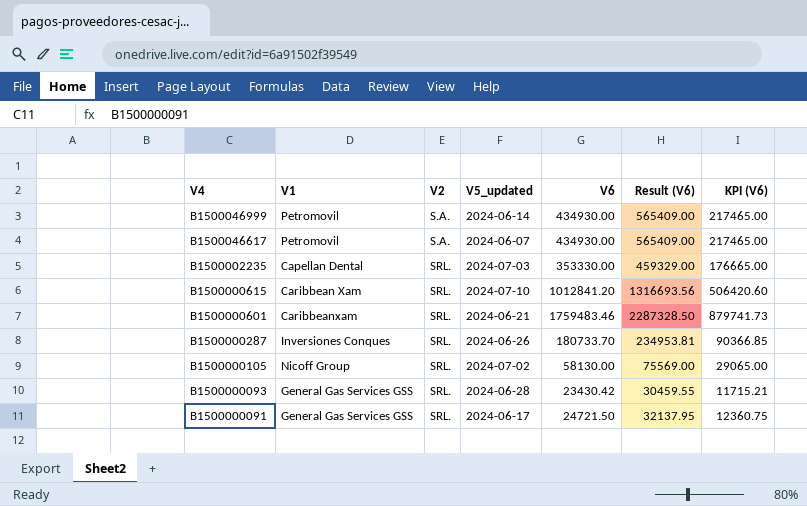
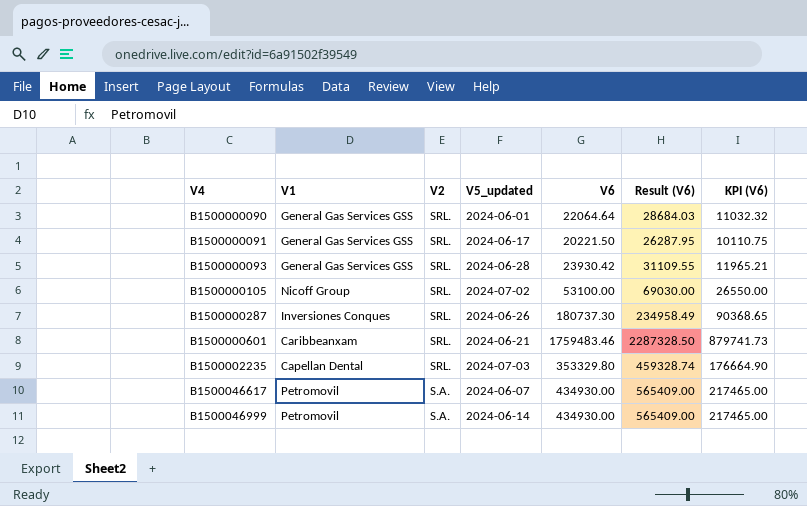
row order: V4 descending -> V4 ascending
row B1500000615: Caribbean Xam | SRL. | 2024-07-10 | 1012841.20 | 1316693.56 | 506420.60 -> none
row B1500000090: none -> General Gas Services GSS | SRL. | 2024-06-01 | 22064.64 | 28684.03 | 11032.32
B1500000091 | V6: 24721.50 -> 20221.50
B1500000091 | Result (V6): 32137.95 -> 26287.95
B1500000091 | KPI (V6): 12360.75 -> 10110.75
B1500000093 | V6: 23430.42 -> 23930.42
B1500000093 | Result (V6): 30459.55 -> 31109.55
B1500000093 | KPI (V6): 11715.21 -> 11965.21
B1500000105 | V6: 58130.00 -> 53100.00
B1500000105 | Result (V6): 75569.00 -> 69030.00
B1500000105 | KPI (V6): 29065.00 -> 26550.00
B1500000287 | V6: 180733.70 -> 180737.30
B1500000287 | Result (V6): 234953.81 -> 234958.49
B1500000287 | KPI (V6): 90366.85 -> 90368.65
B1500002235 | V6: 353330.00 -> 353329.80
B1500002235 | Result (V6): 459329.00 -> 459328.74
B1500002235 | KPI (V6): 176665.00 -> 176664.90

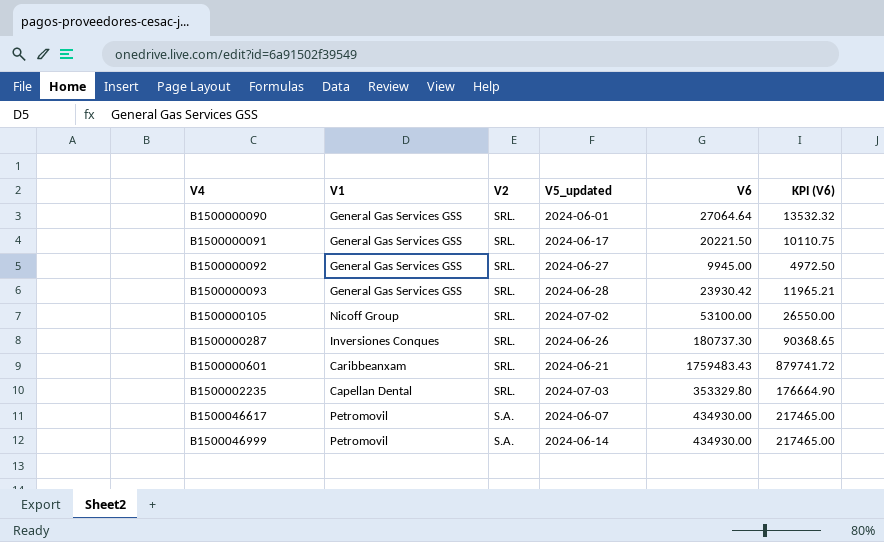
column Result (V6) | formula: [V6] * 1.3 -> none
B1500000090 | V6: 22064.64 -> 27064.64
B1500000090 | KPI (V6): 11032.32 -> 13532.32
row B1500000092: none -> General Gas Services GSS | SRL. | 2024-06-27 | 9945.00 | 4972.50
B1500000601 | V6: 1759483.46 -> 1759483.43
B1500000601 | KPI (V6): 879741.73 -> 879741.72

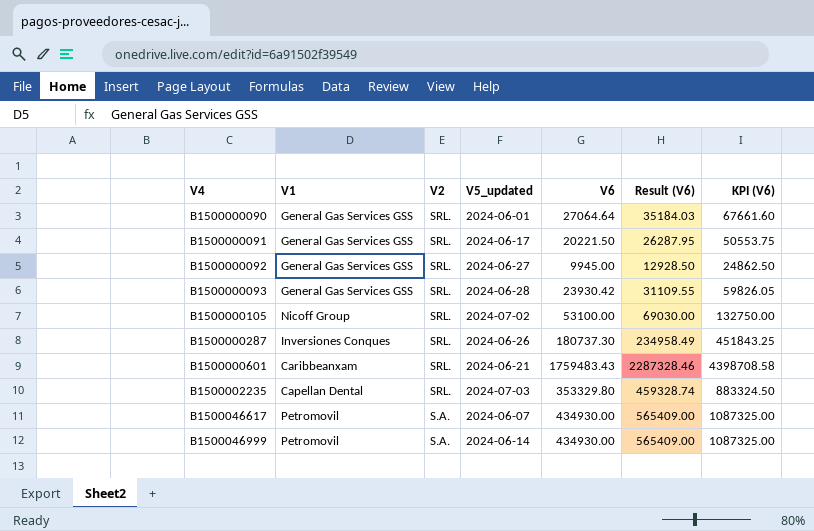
column Result (V6) | formula: none -> [V6] * 1.3
column KPI (V6) | formula: [V6] * 0.5 -> [V6] * 2.5

